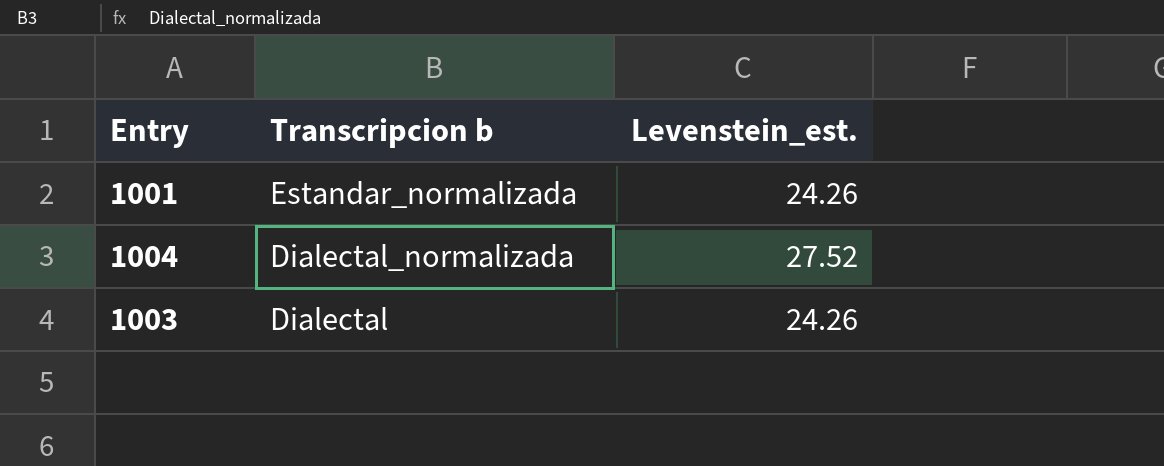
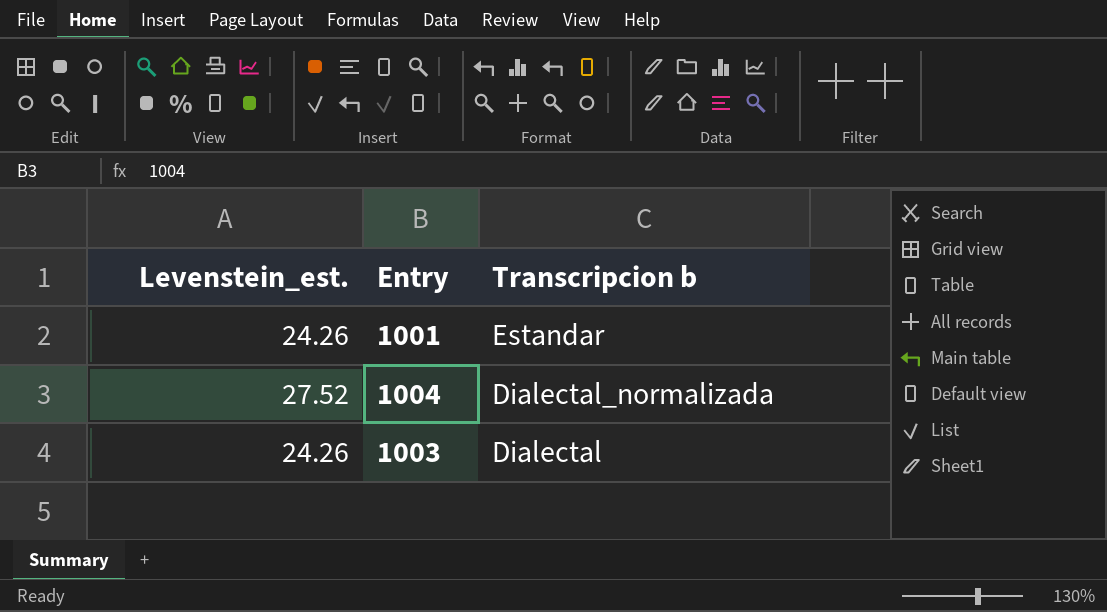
column Levenstein_est. | position: 3 -> 1
1001 | Transcripcion b: Estandar_normalizada -> Estandar

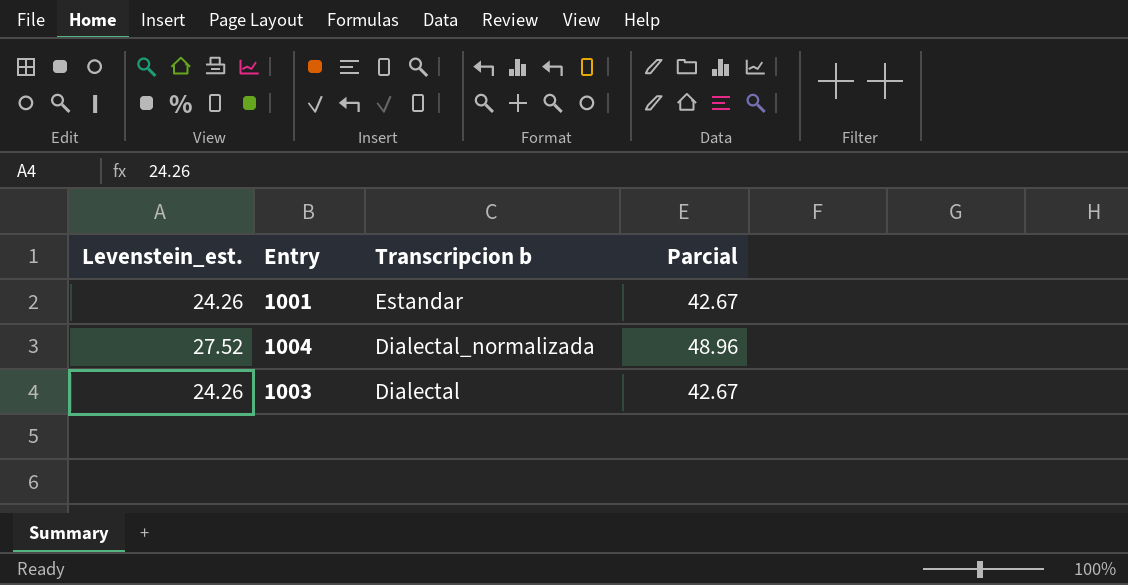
column Parcial | position: none -> 4

